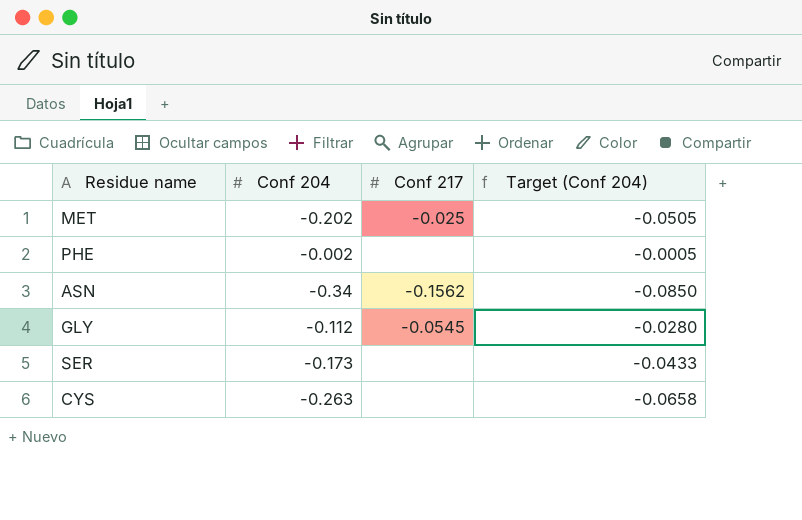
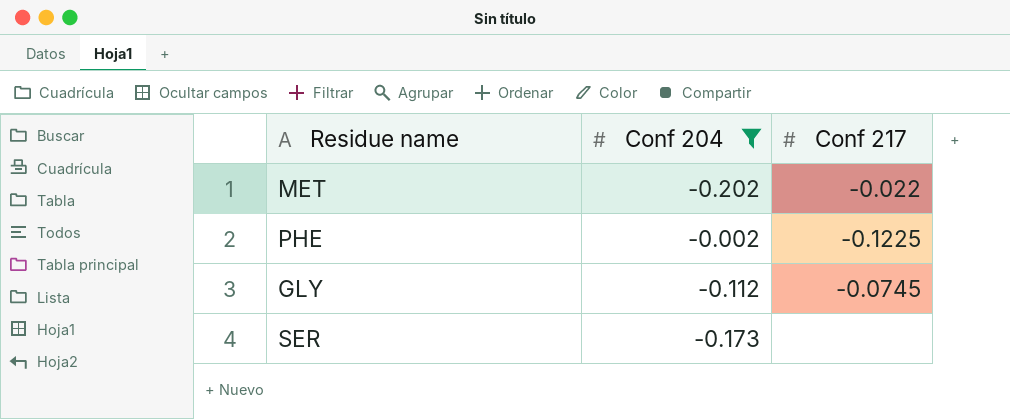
filter: none -> Conf 204 >= -0.202
column Target (Conf 204) | formula: [Conf 204] * 0.25 -> none
MET | Conf 217: -0.025 -> -0.022
PHE | Conf 217: none -> -0.1225
GLY | Conf 217: -0.0545 -> -0.0745

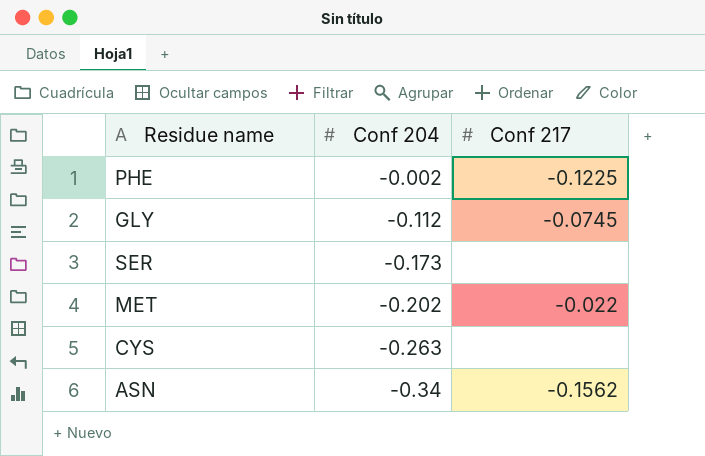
filter: Conf 204 >= -0.202 -> none
row order: none -> Conf 204 descending

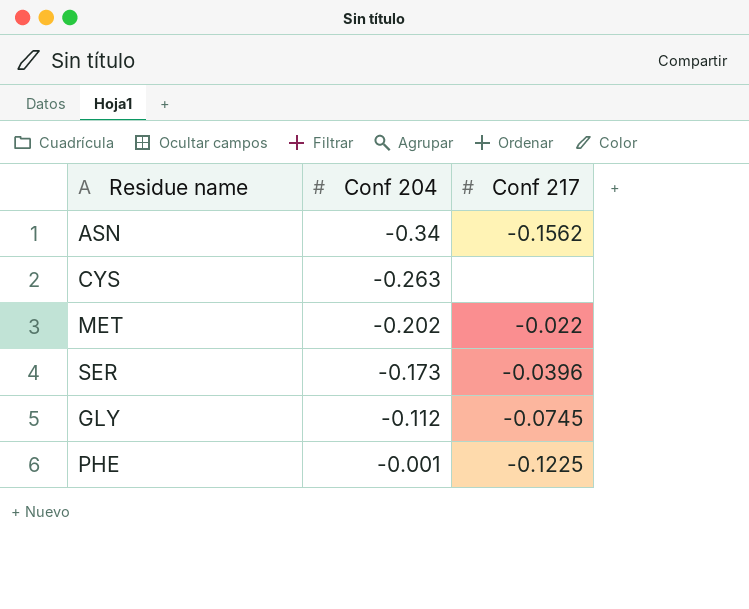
row order: Conf 204 descending -> Conf 204 ascending
SER | Conf 217: none -> -0.0396
PHE | Conf 204: -0.002 -> -0.001

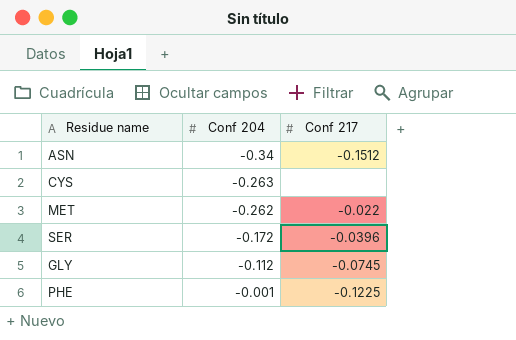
ASN | Conf 217: -0.1562 -> -0.1512
MET | Conf 204: -0.202 -> -0.262
SER | Conf 204: -0.173 -> -0.172

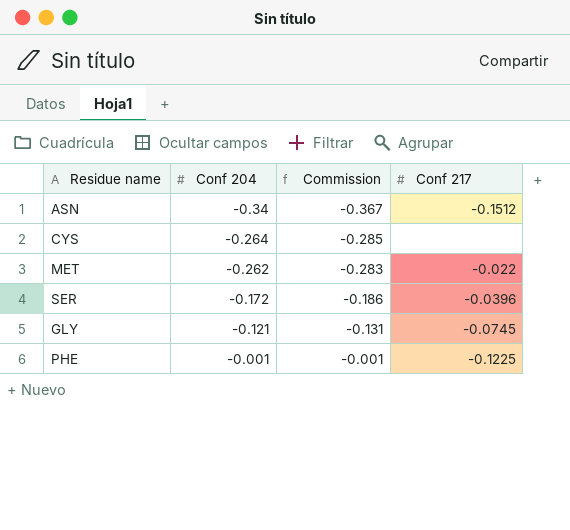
column Commission | formula: none -> [Conf 204] * 1.08
CYS | Conf 204: -0.263 -> -0.264
GLY | Conf 204: -0.112 -> -0.121

